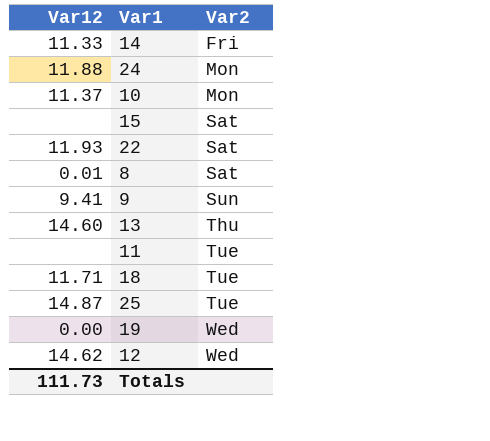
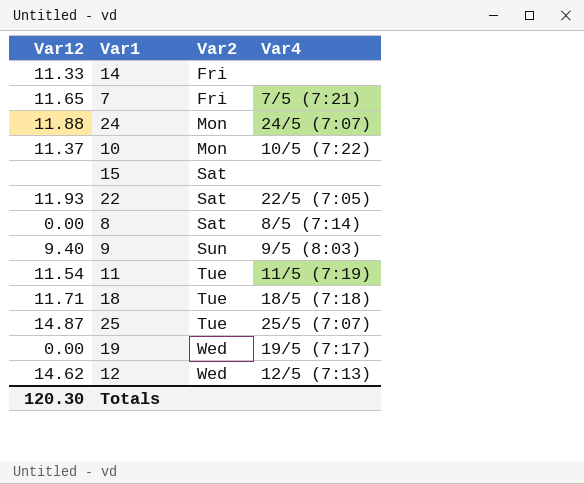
column Var4 | position: none -> 4
row 13: 14.60 | Thu -> none
row 7: none -> 11.65 | Fri | 7/5 (7:21)
8 | Var12: 0.01 -> 0.00
9 | Var12: 9.41 -> 9.40
11 | Var12: none -> 11.54
Totals | Var12: 111.73 -> 120.30

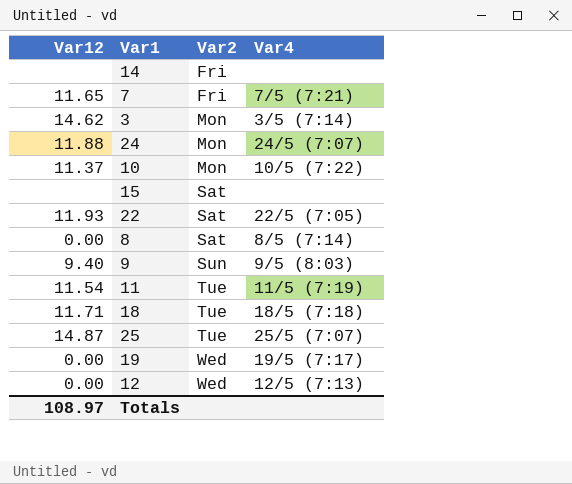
14 | Var12: 11.33 -> none
row 3: none -> 14.62 | Mon | 3/5 (7:14)
12 | Var12: 14.62 -> 0.00
Totals | Var12: 120.30 -> 108.97

